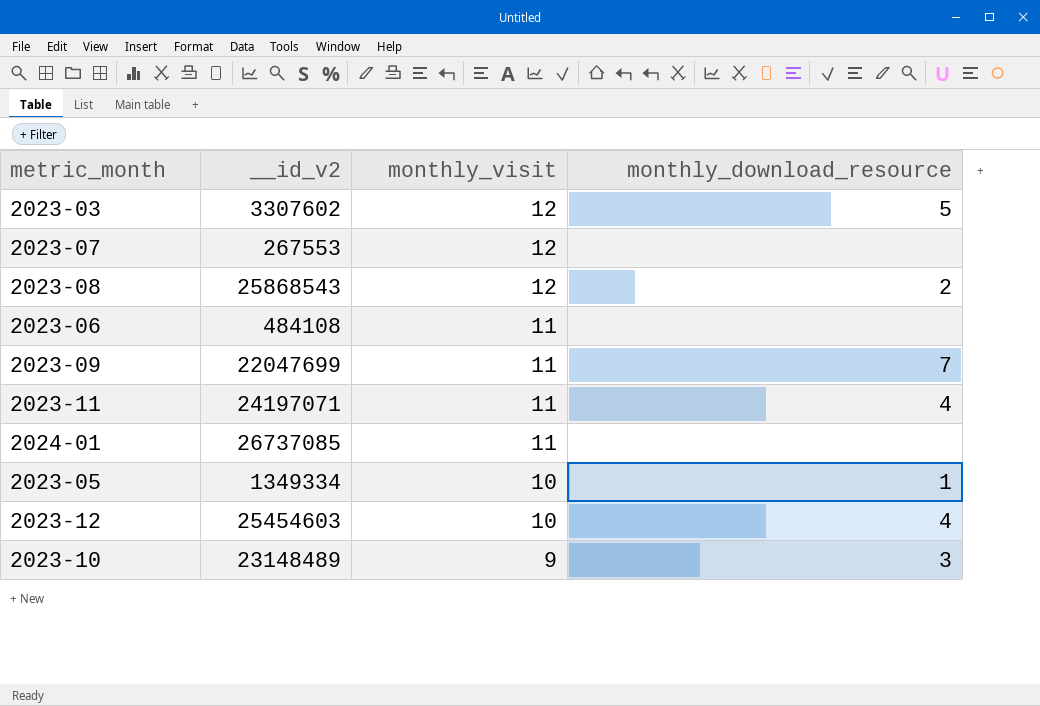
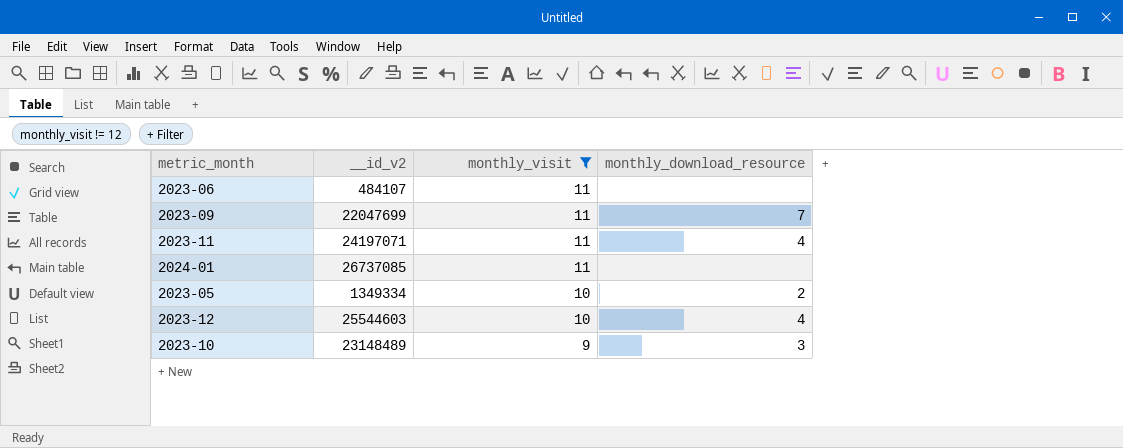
filter: none -> monthly_visit != 12
2023-06 | __id_v2: 484108 -> 484107
2023-05 | monthly_download_resource: 1 -> 2
2023-12 | __id_v2: 25454603 -> 25544603

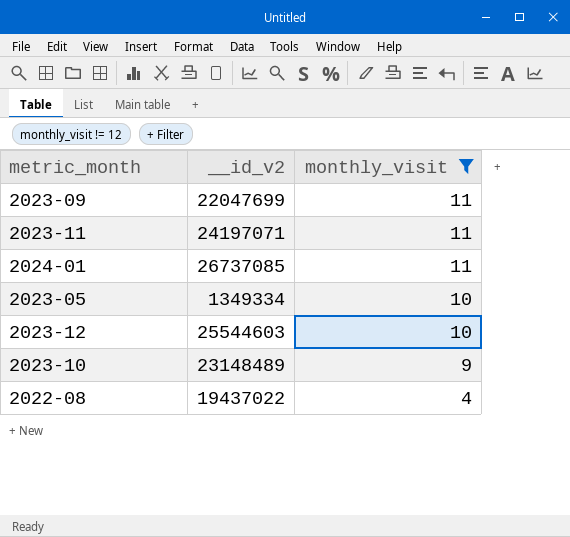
column monthly_download_resource | position: 4 -> none
row 2023-06: 484107 | 11 | none -> none
row 2022-08: none -> 19437022 | 4

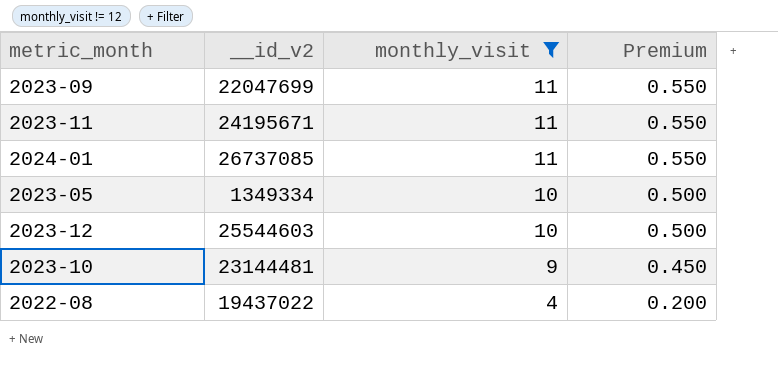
column Premium | formula: none -> [monthly_visit] * 0.05
2023-11 | __id_v2: 24197071 -> 24195671
2023-10 | __id_v2: 23148489 -> 23144481

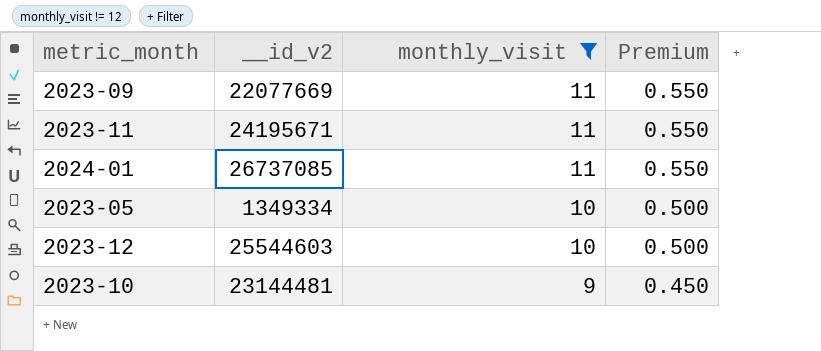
row 2022-08: 19437022 | 4 | 0.200 -> none
2023-09 | __id_v2: 22047699 -> 22077669

